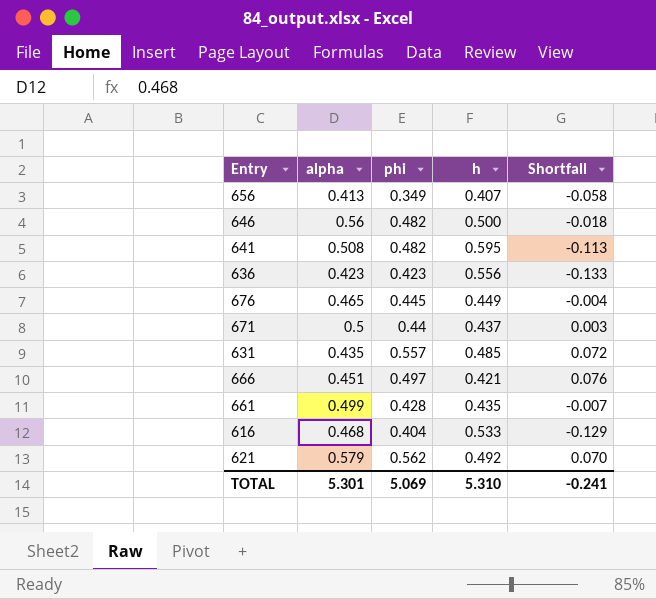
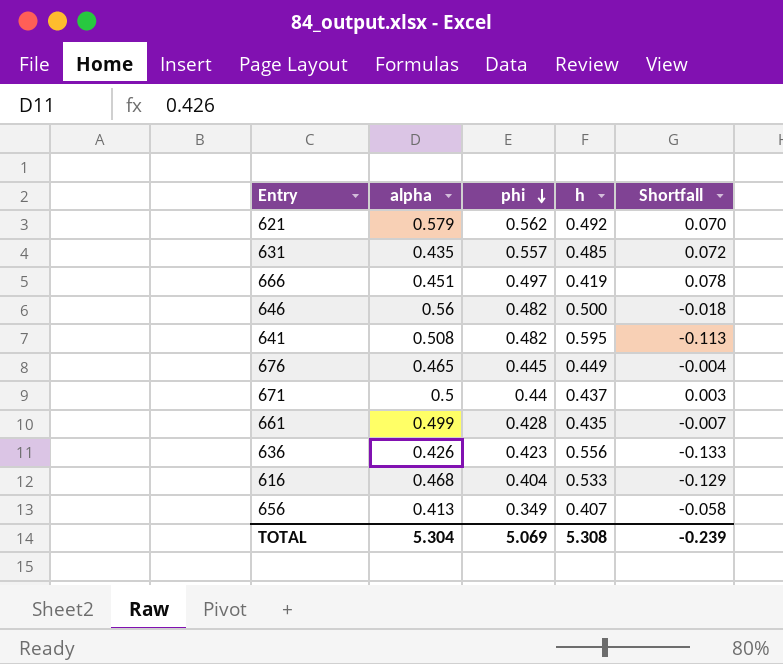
row order: none -> phi descending
666 | h: 0.421 -> 0.419
666 | Shortfall: 0.076 -> 0.078
636 | alpha: 0.423 -> 0.426
TOTAL | alpha: 5.301 -> 5.304
TOTAL | h: 5.310 -> 5.308
TOTAL | Shortfall: -0.241 -> -0.239

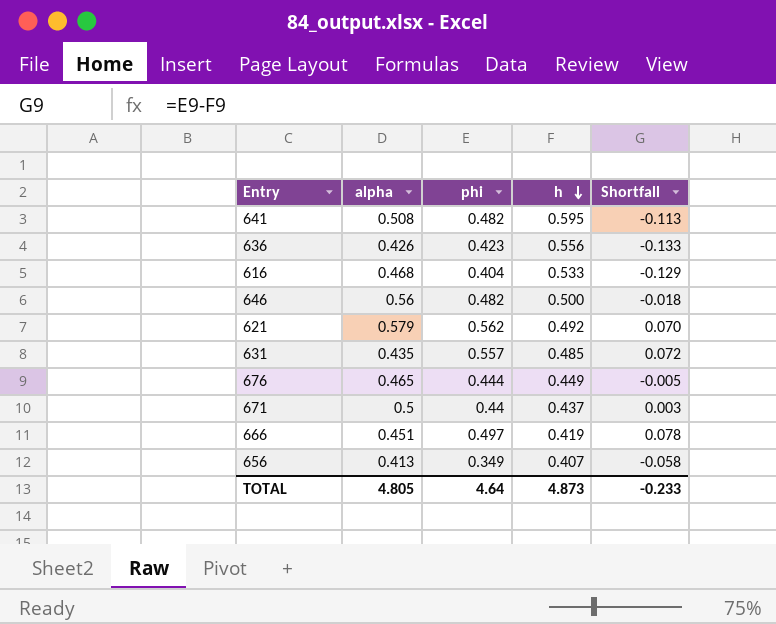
row order: phi descending -> h descending
row 661: 0.499 | 0.428 | 0.435 | -0.007 -> none
676 | phi: 0.445 -> 0.444
676 | Shortfall: -0.004 -> -0.005
TOTAL | alpha: 5.304 -> 4.805
TOTAL | phi: 5.069 -> 4.64
TOTAL | h: 5.308 -> 4.873
TOTAL | Shortfall: -0.239 -> -0.233

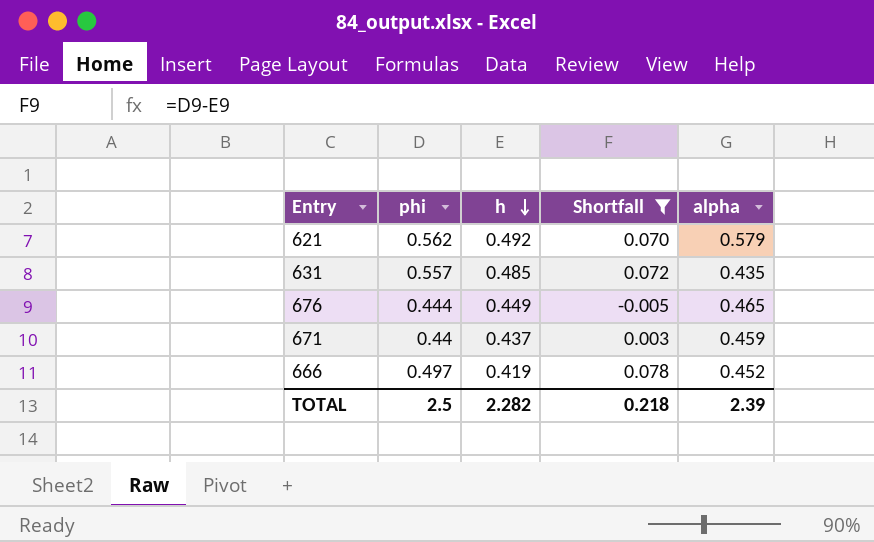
filter: none -> Shortfall >= -0.005
column alpha | position: 2 -> 5
671 | alpha: 0.5 -> 0.459
666 | alpha: 0.451 -> 0.452
TOTAL | phi: 4.64 -> 2.5
TOTAL | h: 4.873 -> 2.282
TOTAL | Shortfall: -0.233 -> 0.218
TOTAL | alpha: 4.805 -> 2.39

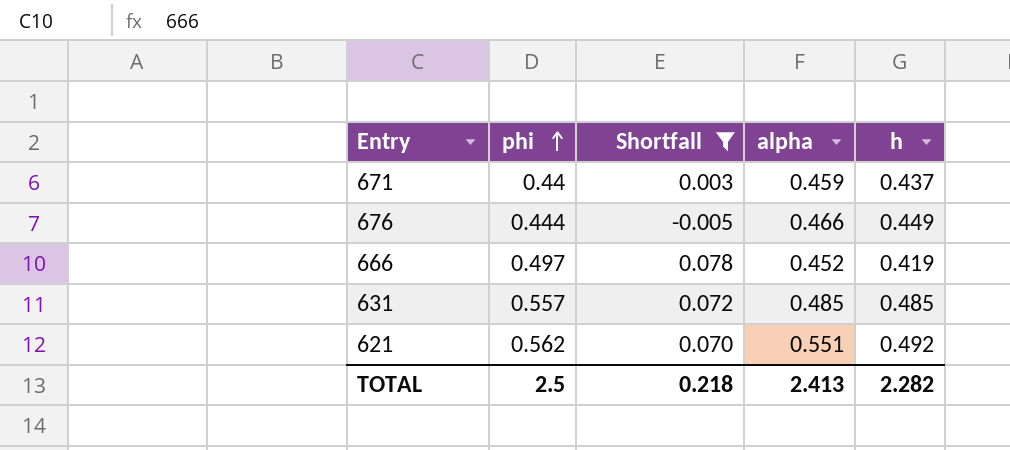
row order: h descending -> phi ascending
column h | position: 3 -> 5
676 | alpha: 0.465 -> 0.466
631 | alpha: 0.435 -> 0.485
621 | alpha: 0.579 -> 0.551
TOTAL | alpha: 2.39 -> 2.413

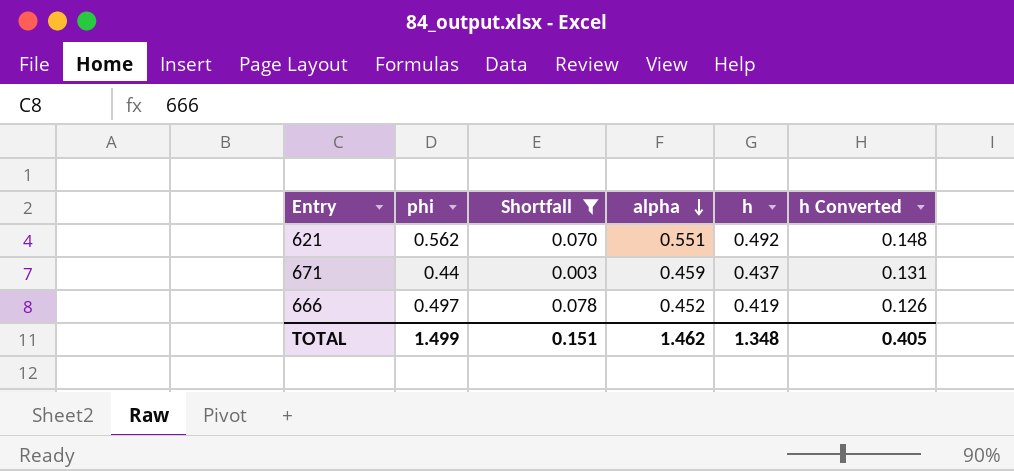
row order: phi ascending -> alpha descending
column h Converted | formula: none -> [h] * 0.3
row 676: 0.444 | -0.005 | 0.466 | 0.449 -> none
row 631: 0.557 | 0.072 | 0.485 | 0.485 -> none
TOTAL | phi: 2.5 -> 1.499
TOTAL | Shortfall: 0.218 -> 0.151
TOTAL | alpha: 2.413 -> 1.462
TOTAL | h: 2.282 -> 1.348

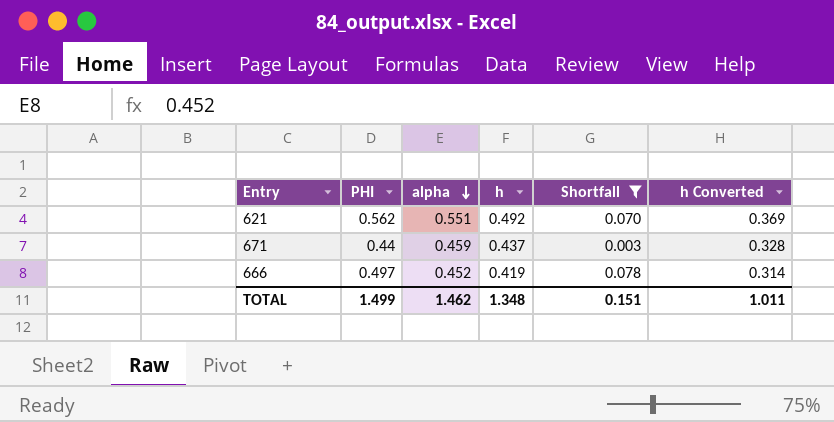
column name: phi -> PHI
column Shortfall | position: 3 -> 5
column h Converted | formula: [h] * 0.3 -> [h] * 0.75
TOTAL | h Converted: 0.405 -> 1.011

